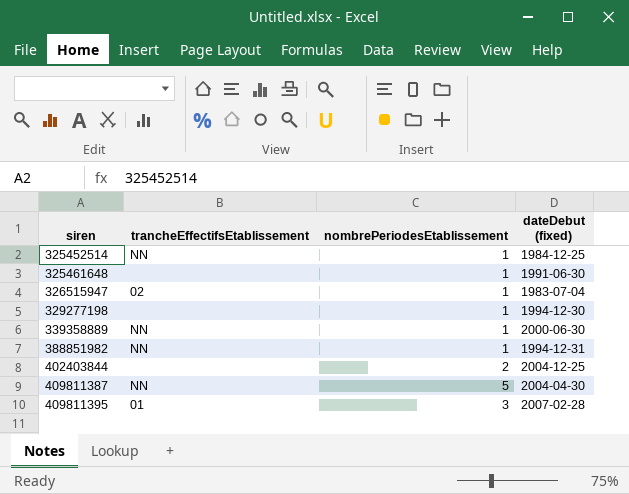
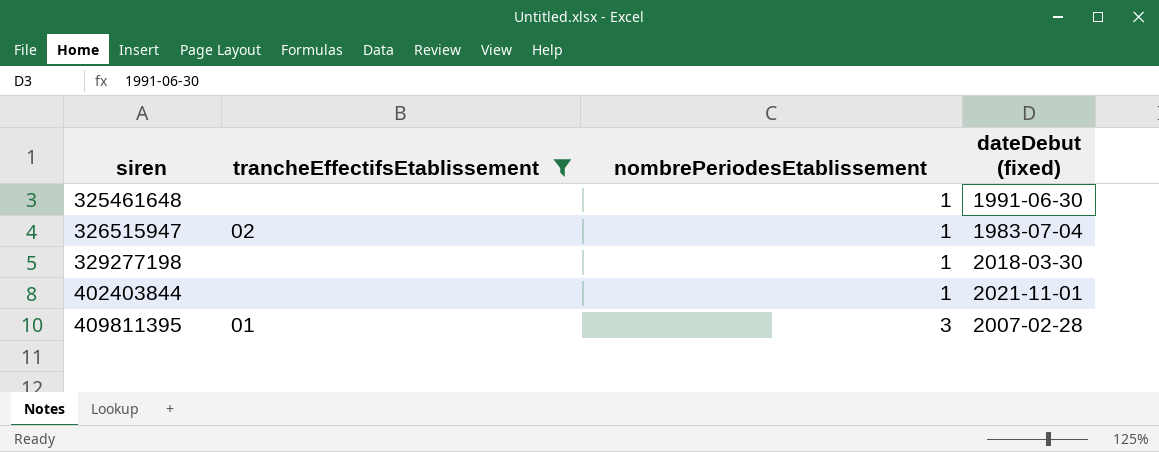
filter: none -> trancheEffectifsEtablissement != NN
329277198 | dateDebut (fixed): 1994-12-30 -> 2018-03-30
402403844 | nombrePeriodesEtablissement: 2 -> 1
402403844 | dateDebut (fixed): 2004-12-25 -> 2021-11-01

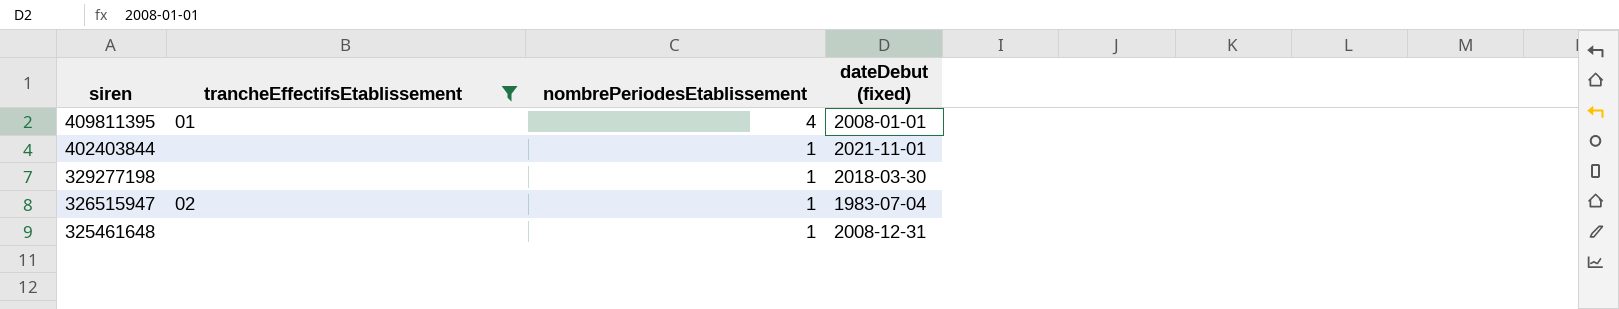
row order: siren ascending -> siren descending
409811395 | nombrePeriodesEtablissement: 3 -> 4
409811395 | dateDebut (fixed): 2007-02-28 -> 2008-01-01
325461648 | dateDebut (fixed): 1991-06-30 -> 2008-12-31

